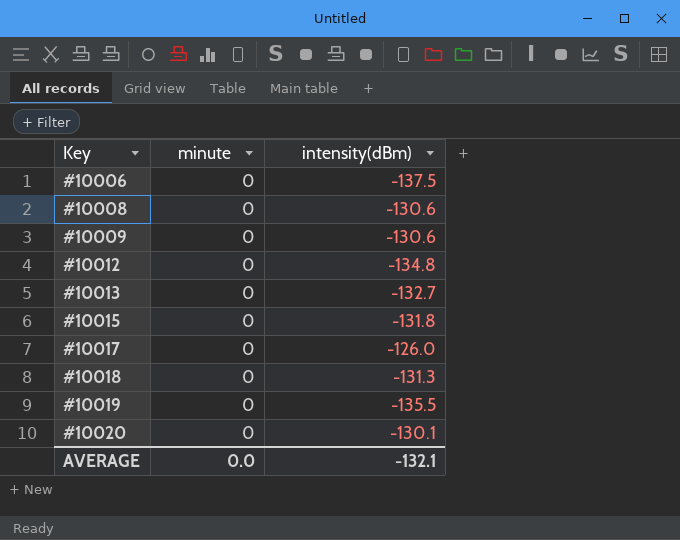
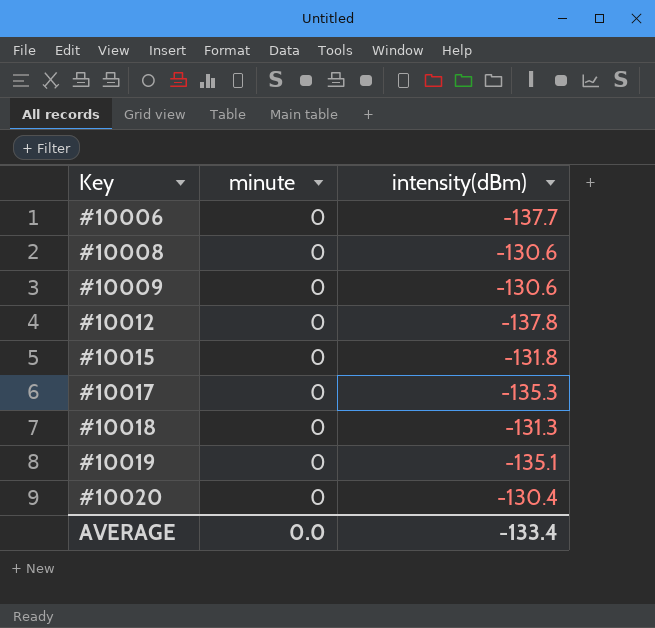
row #10013: 0 | -132.7 -> none
#10006 | intensity(dBm): -137.5 -> -137.7
#10012 | intensity(dBm): -134.8 -> -137.8
#10017 | intensity(dBm): -126.0 -> -135.3
#10019 | intensity(dBm): -135.5 -> -135.1
#10020 | intensity(dBm): -130.1 -> -130.4
AVERAGE | intensity(dBm): -132.1 -> -133.4

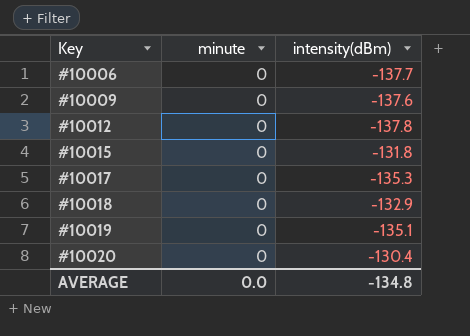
row #10008: 0 | -130.6 -> none
#10009 | intensity(dBm): -130.6 -> -137.6
#10018 | intensity(dBm): -131.3 -> -132.9
AVERAGE | intensity(dBm): -133.4 -> -134.8

